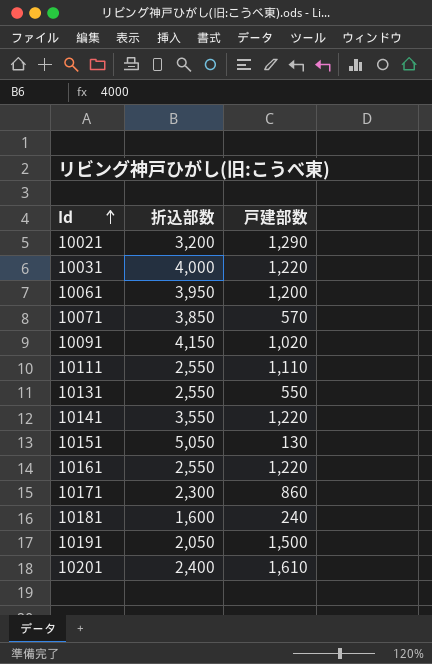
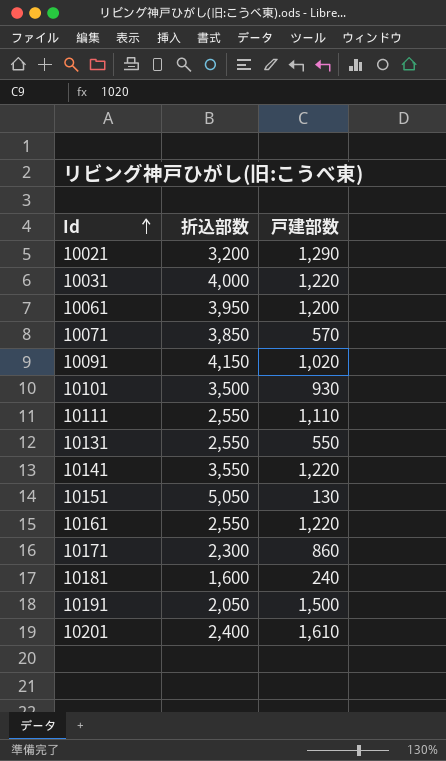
row 10101: none -> 3,500 | 930

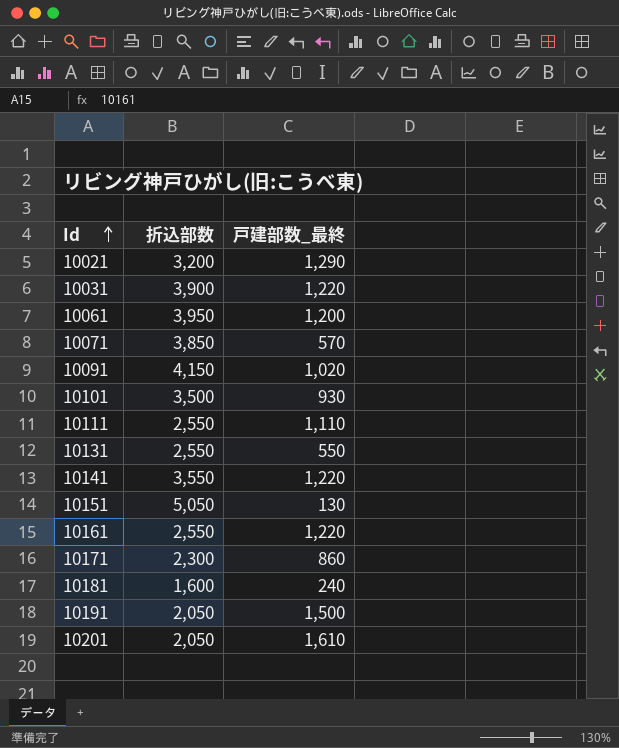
column name: 戸建部数 -> 戸建部数_最終
10031 | 折込部数: 4,000 -> 3,900
10201 | 折込部数: 2,400 -> 2,050

